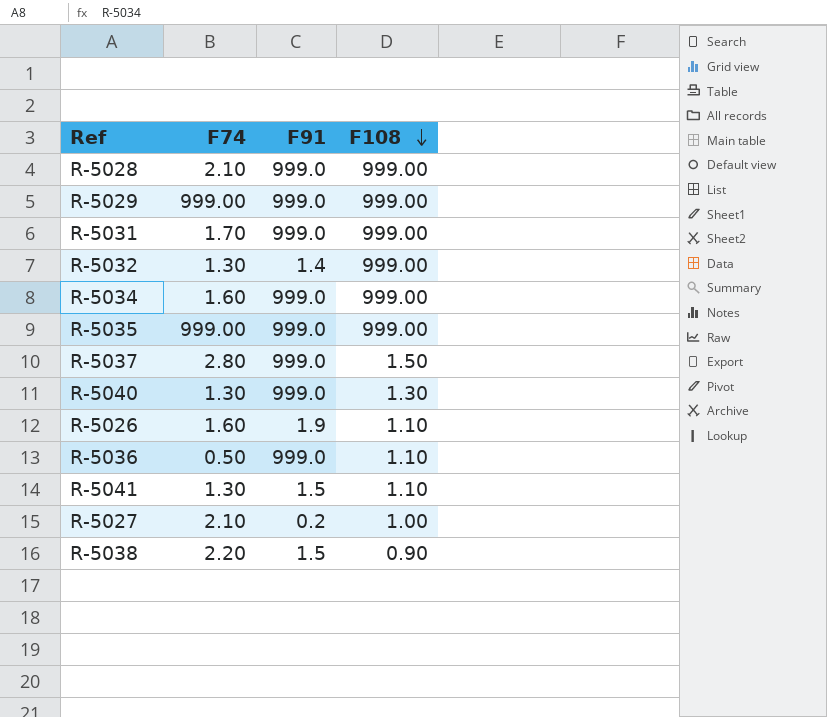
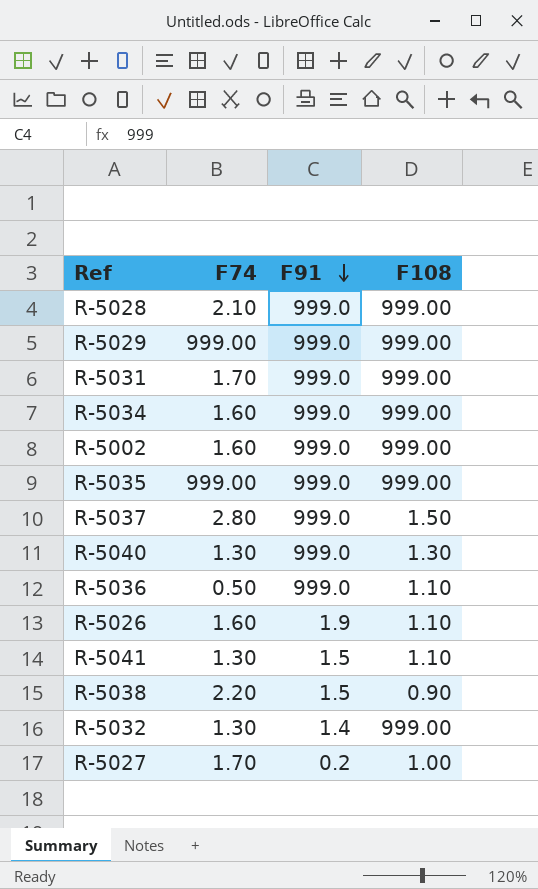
row order: F108 descending -> F91 descending
row R-5002: none -> 1.60 | 999.0 | 999.00
R-5027 | F74: 2.10 -> 1.70

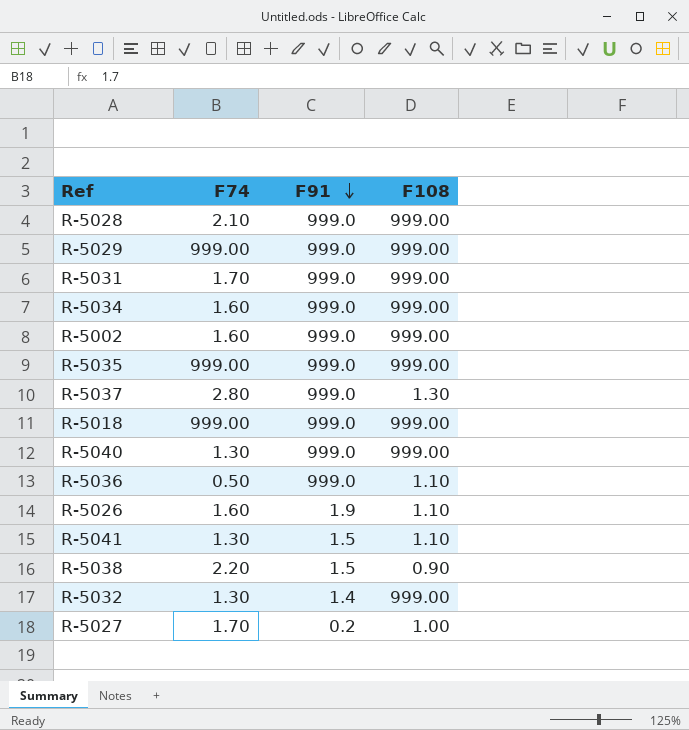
R-5037 | F108: 1.50 -> 1.30
row R-5018: none -> 999.00 | 999.0 | 999.00
R-5040 | F108: 1.30 -> 999.00

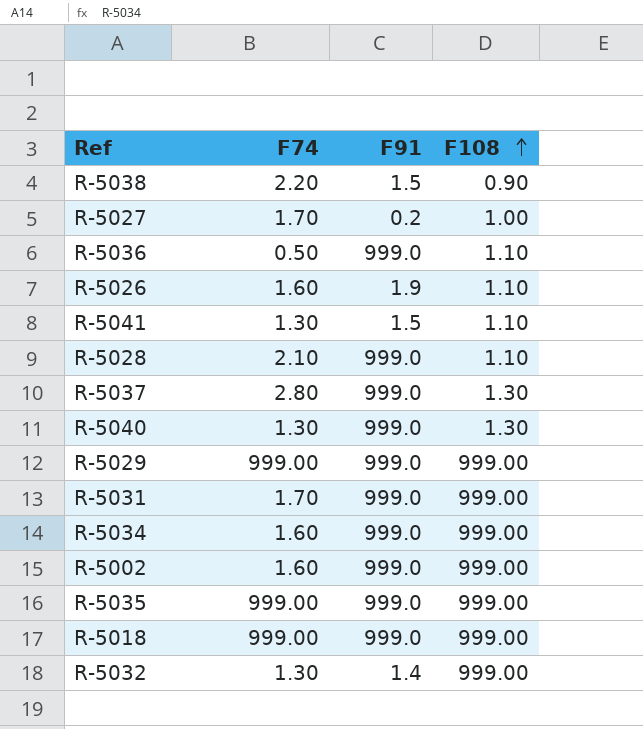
row order: F91 descending -> F108 ascending
R-5028 | F108: 999.00 -> 1.10
R-5040 | F108: 999.00 -> 1.30

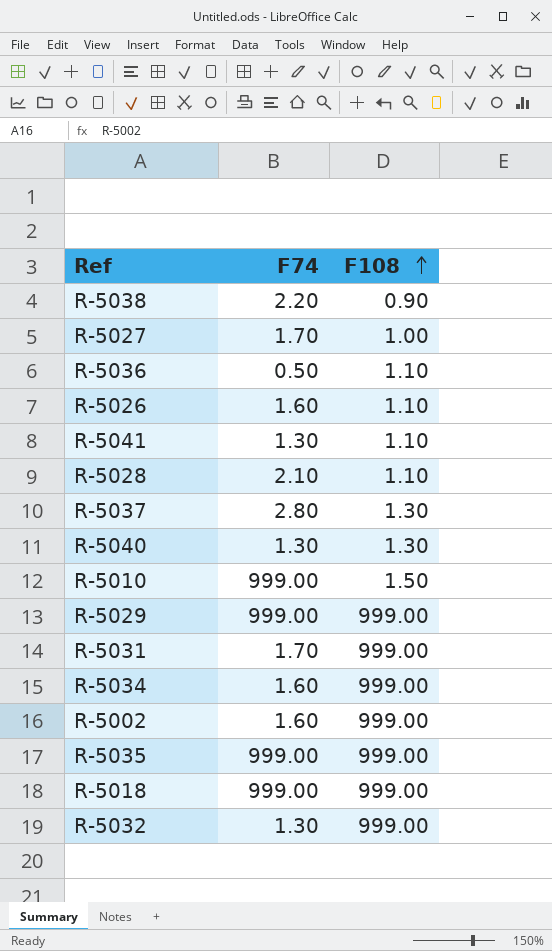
column F91 | position: 3 -> none
row R-5010: none -> 999.00 | 1.50

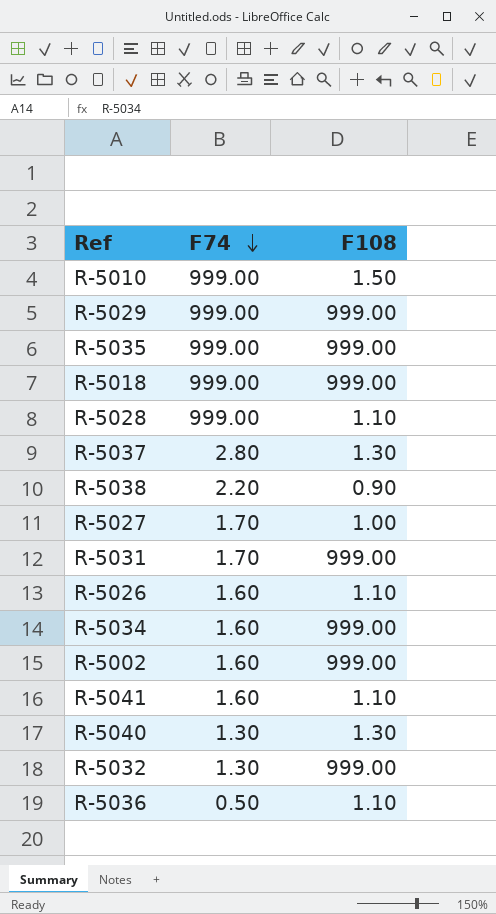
row order: F108 ascending -> F74 descending
R-5028 | F74: 2.10 -> 999.00
R-5041 | F74: 1.30 -> 1.60

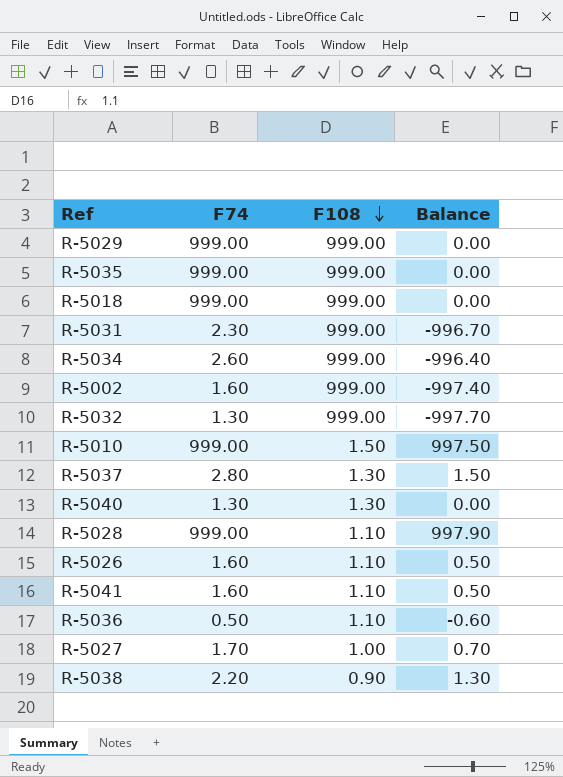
row order: F74 descending -> F108 descending
column Balance | formula: none -> [F74] - [F108]
R-5031 | F74: 1.70 -> 2.30
R-5034 | F74: 1.60 -> 2.60

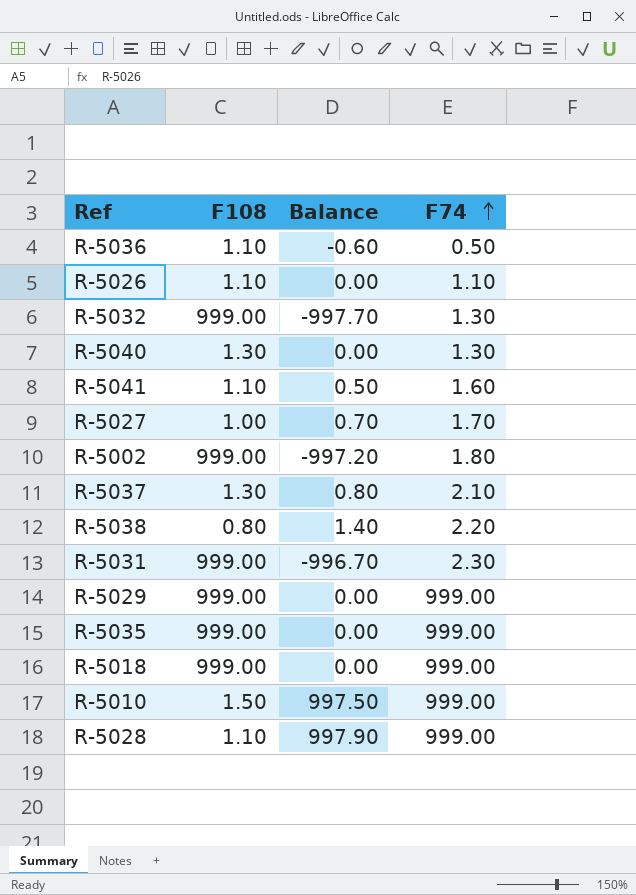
row order: F108 descending -> F74 ascending
column F74 | position: 2 -> 4
row R-5034: 2.60 | 999.00 | -996.40 -> none
R-5026 | Balance: 0.50 -> 0.00
R-5026 | F74: 1.60 -> 1.10
R-5002 | Balance: -997.40 -> -997.20
R-5002 | F74: 1.60 -> 1.80
R-5037 | Balance: 1.50 -> 0.80
R-5037 | F74: 2.80 -> 2.10
R-5038 | F108: 0.90 -> 0.80
R-5038 | Balance: 1.30 -> 1.40

